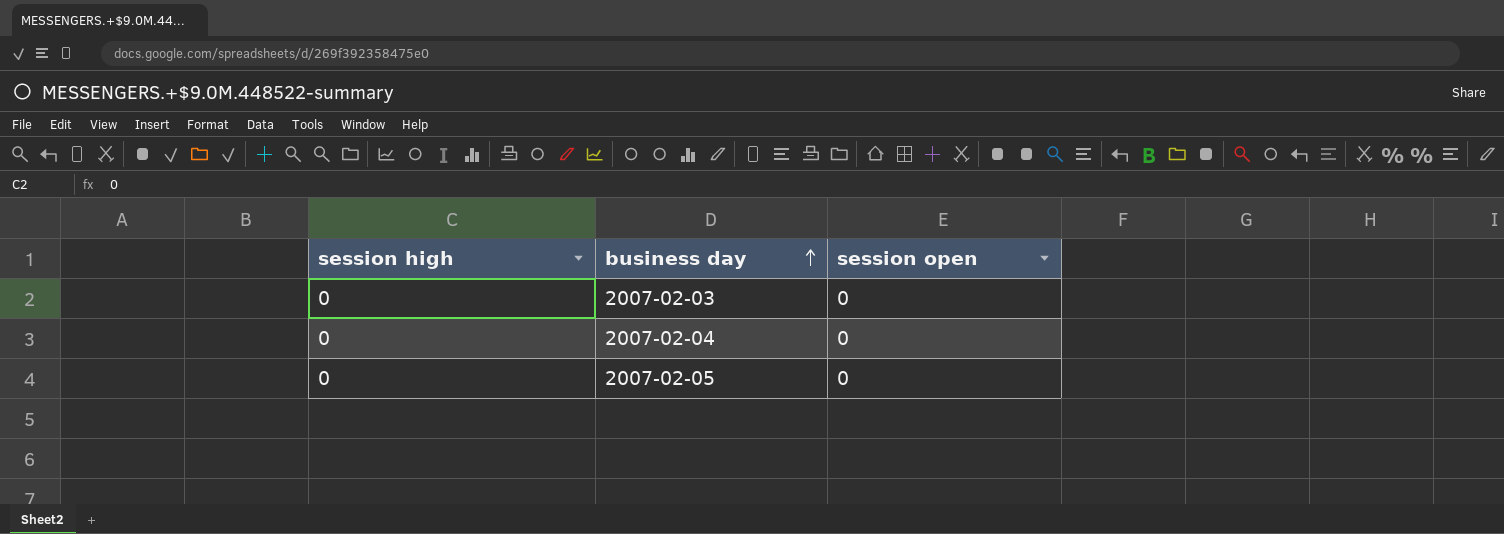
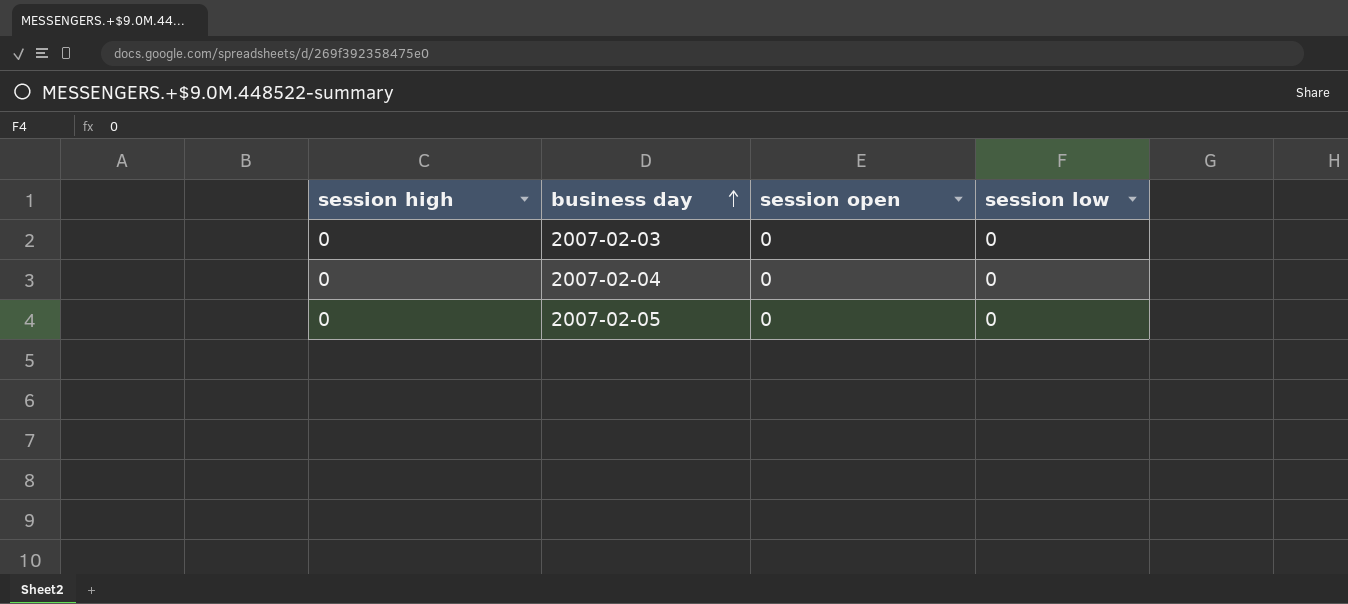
column session low | position: none -> 4

